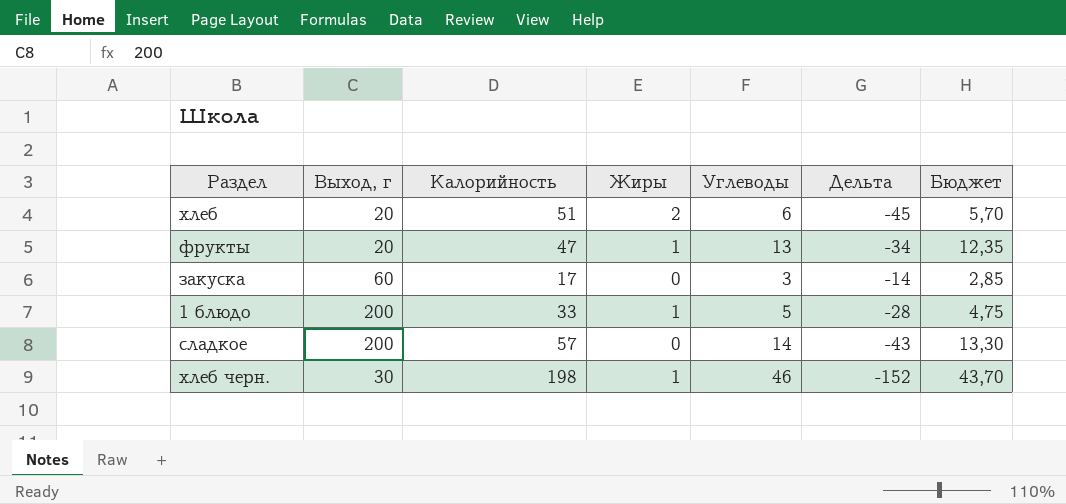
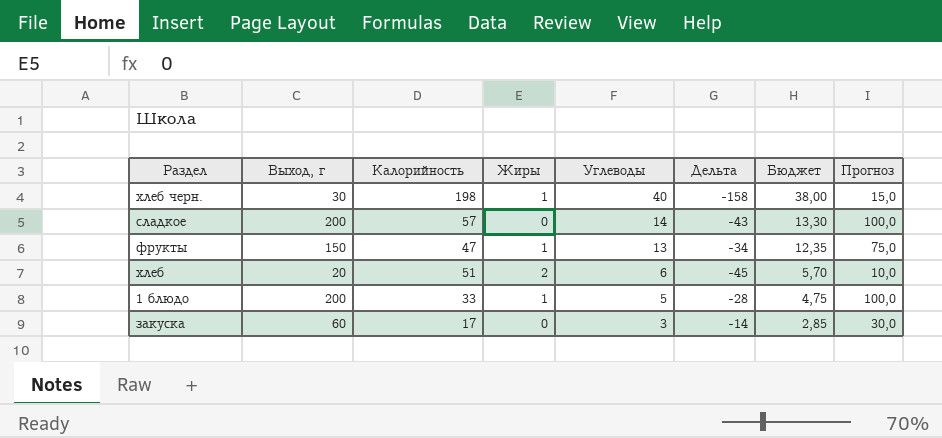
row order: none -> Углеводы descending
column Прогноз | formula: none -> [Выход, г] * 0,5
хлеб черн. | Углеводы: 46 -> 40
хлеб черн. | Дельта: -152 -> -158
хлеб черн. | Бюджет: 43,70 -> 38,00
фрукты | Выход, г: 20 -> 150

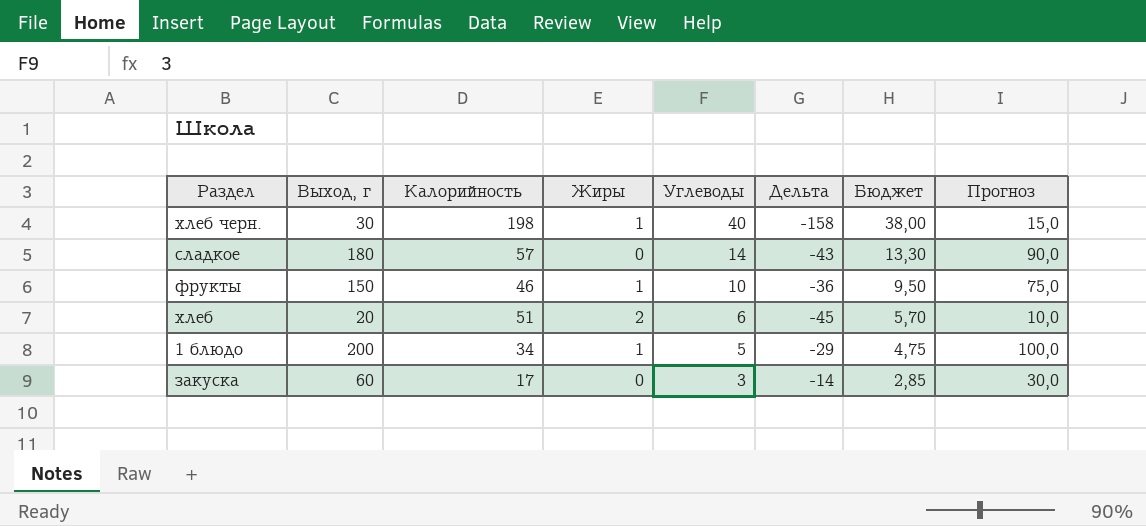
сладкое | Выход, г: 200 -> 180
сладкое | Прогноз: 100,0 -> 90,0
фрукты | Калорийность: 47 -> 46
фрукты | Углеводы: 13 -> 10
фрукты | Дельта: -34 -> -36
фрукты | Бюджет: 12,35 -> 9,50
1 блюдо | Калорийность: 33 -> 34
1 блюдо | Дельта: -28 -> -29

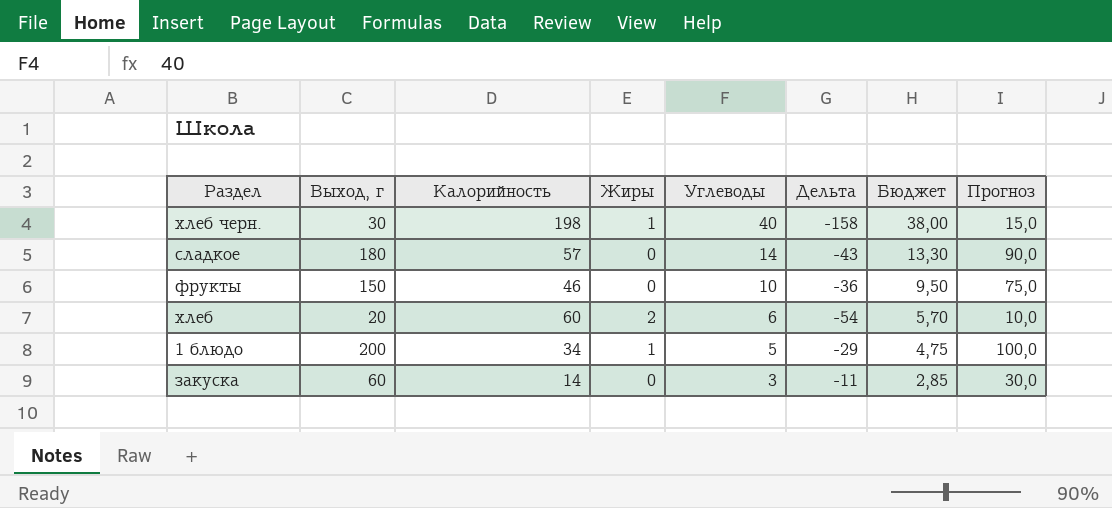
фрукты | Жиры: 1 -> 0
хлеб | Калорийность: 51 -> 60
хлеб | Дельта: -45 -> -54
закуска | Калорийность: 17 -> 14
закуска | Дельта: -14 -> -11

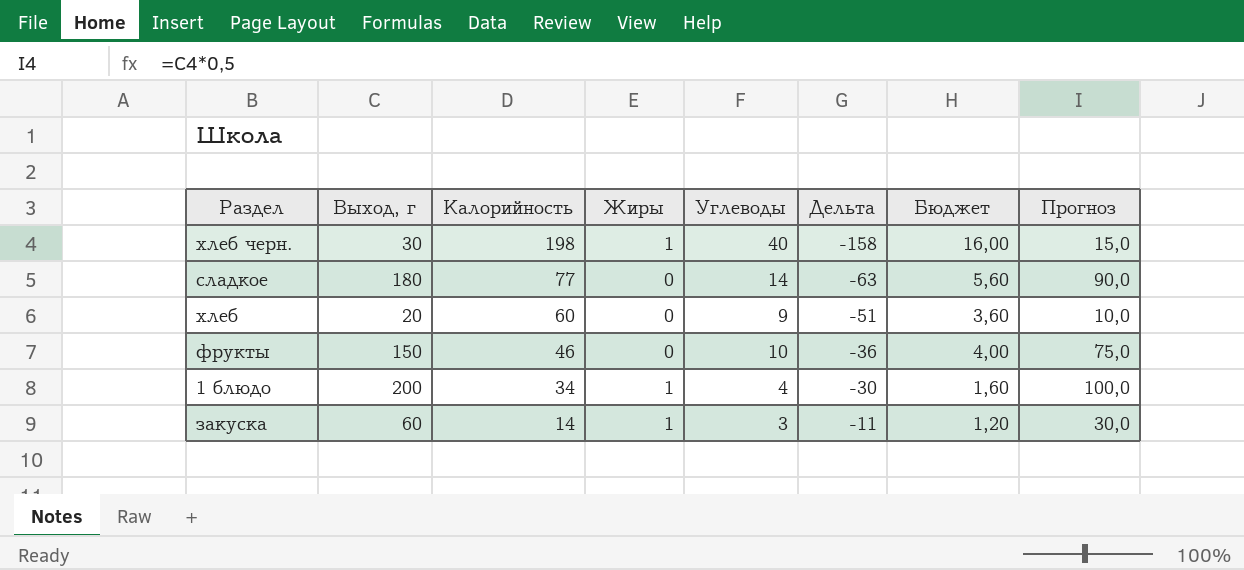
row order: Углеводы descending -> Калорийность descending
column Бюджет | formula: [Углеводы] * 0,95 -> [Углеводы] * 0,4
сладкое | Калорийность: 57 -> 77
сладкое | Дельта: -43 -> -63
хлеб | Жиры: 2 -> 0
хлеб | Углеводы: 6 -> 9
хлеб | Дельта: -54 -> -51
1 блюдо | Углеводы: 5 -> 4
1 блюдо | Дельта: -29 -> -30
закуска | Жиры: 0 -> 1

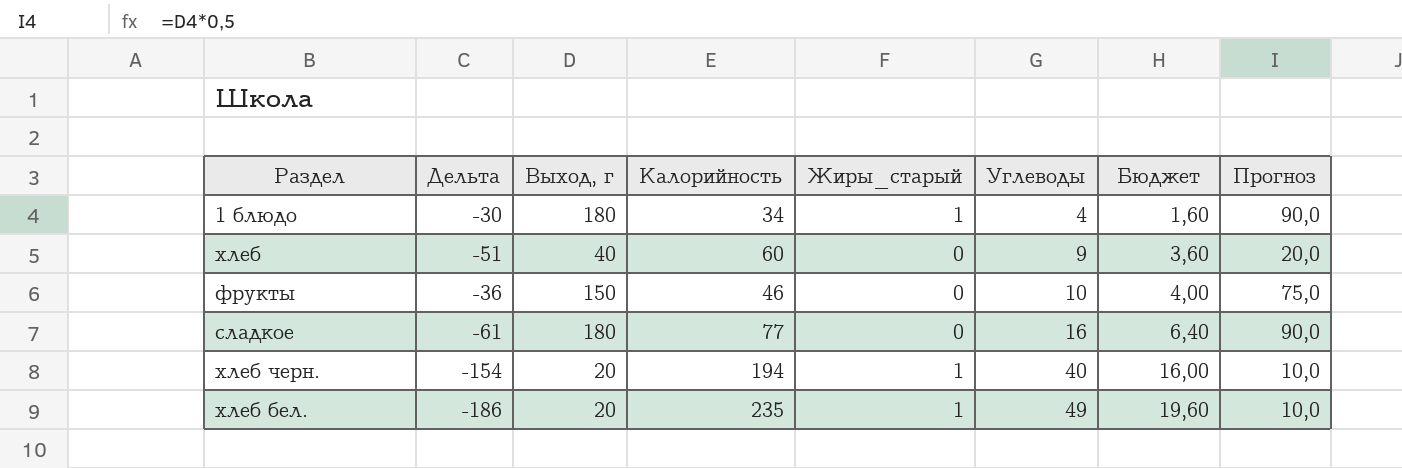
row order: Калорийность descending -> Углеводы ascending
column Дельта | position: 6 -> 2
column name: Жиры -> Жиры_старый
row закуска: 60 | 14 | 1 | 3 | -11 | 1,20 | 30,0 -> none
1 блюдо | Выход, г: 200 -> 180
1 блюдо | Прогноз: 100,0 -> 90,0
хлеб | Выход, г: 20 -> 40
хлеб | Прогноз: 10,0 -> 20,0
сладкое | Дельта: -63 -> -61
сладкое | Углеводы: 14 -> 16
сладкое | Бюджет: 5,60 -> 6,40
хлеб черн. | Дельта: -158 -> -154
хлеб черн. | Выход, г: 30 -> 20
хлеб черн. | Калорийность: 198 -> 194
хлеб черн. | Прогноз: 15,0 -> 10,0
row хлеб бел.: none -> -186 | 20 | 235 | 1 | 49 | 19,60 | 10,0

